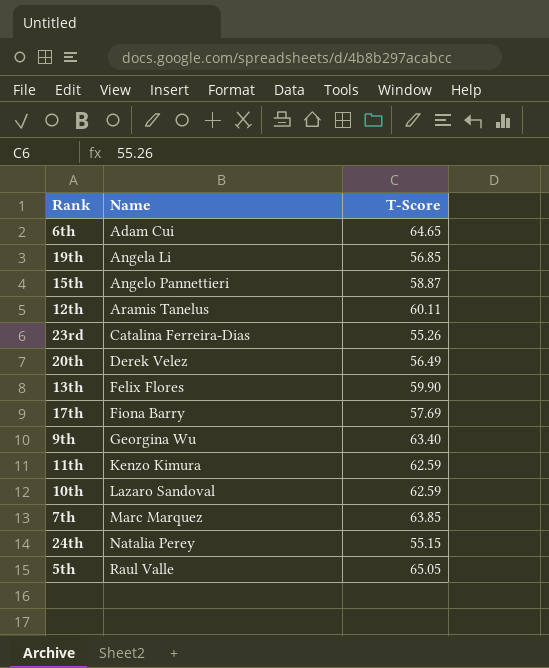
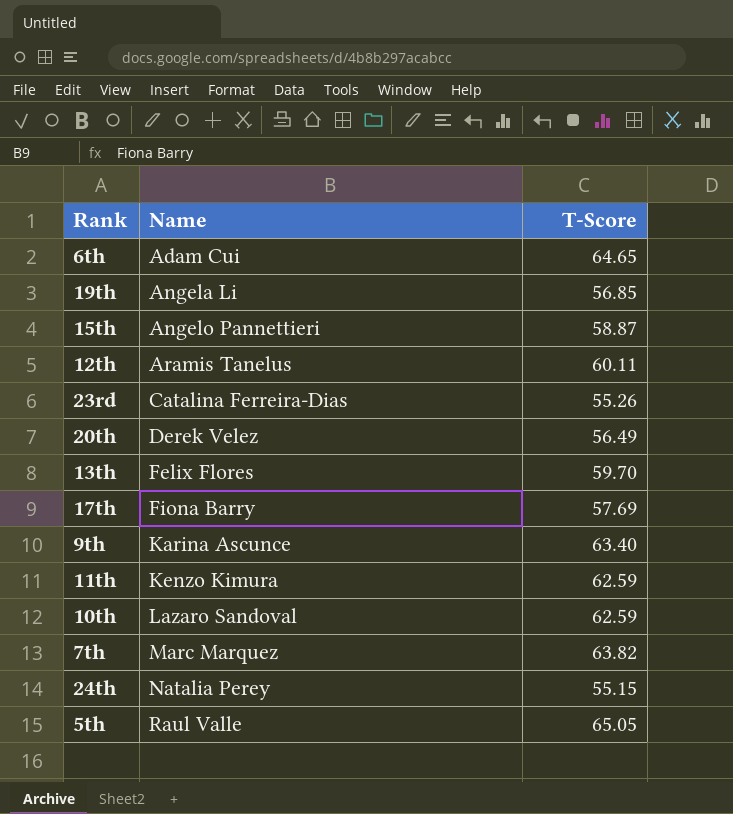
13th | T-Score: 59.90 -> 59.70
9th | Name: Georgina Wu -> Karina Ascunce
7th | T-Score: 63.85 -> 63.82

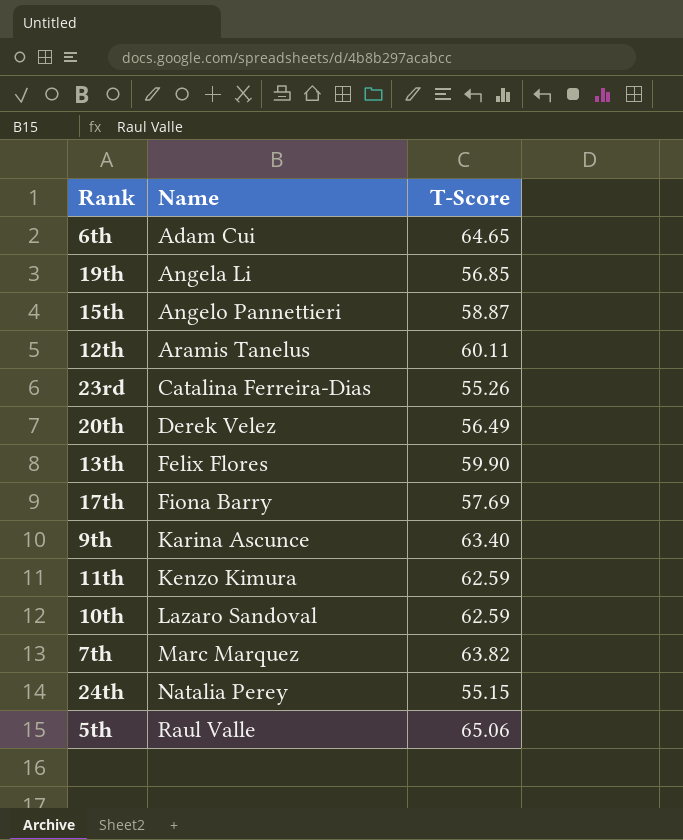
13th | T-Score: 59.70 -> 59.90
5th | T-Score: 65.05 -> 65.06

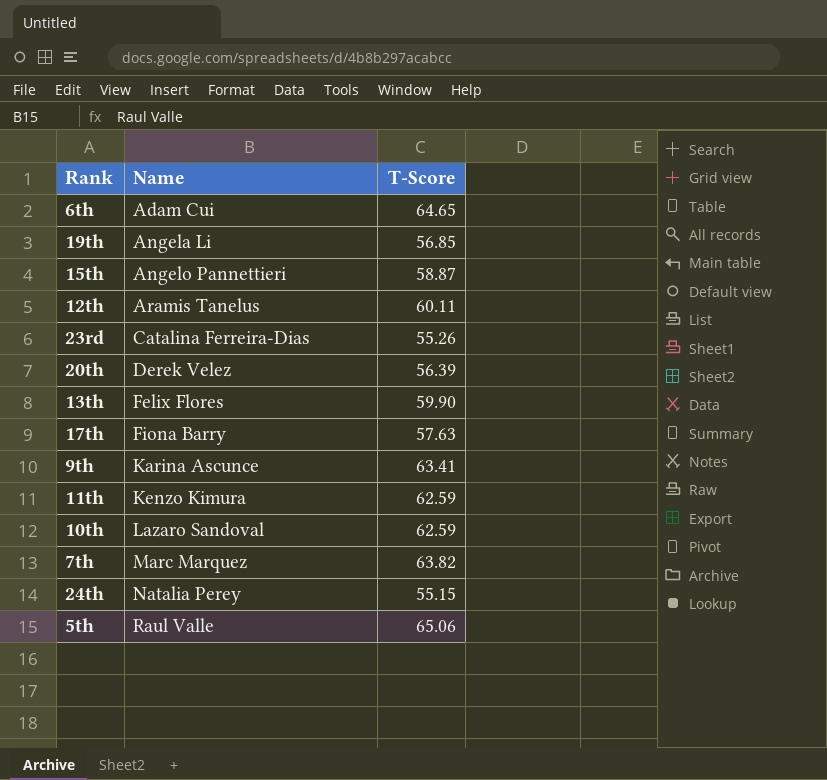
20th | T-Score: 56.49 -> 56.39
17th | T-Score: 57.69 -> 57.63
9th | T-Score: 63.40 -> 63.41

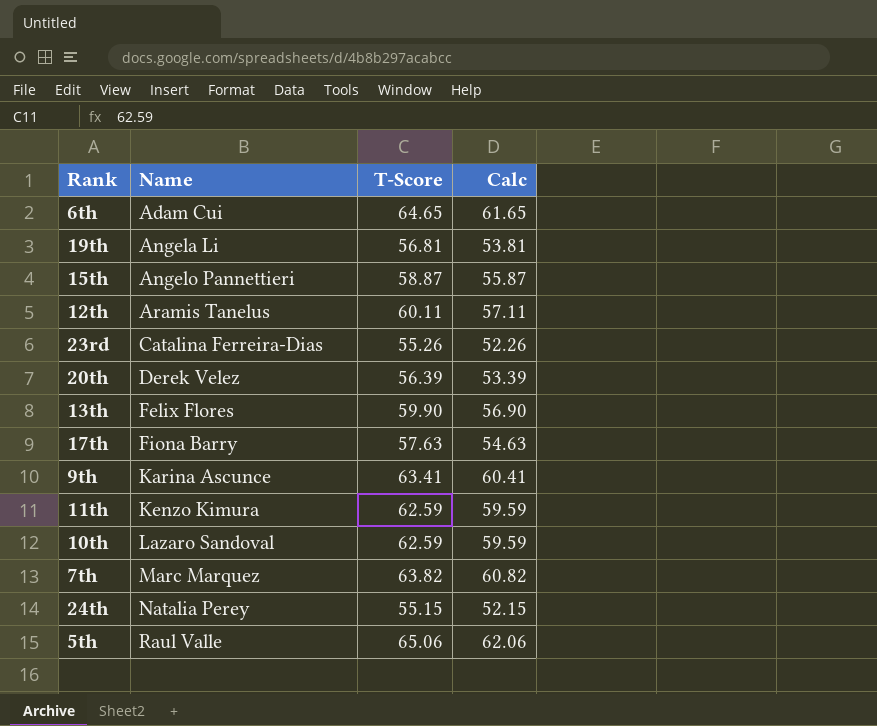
column Calc | formula: none -> [T-Score] - 3
19th | T-Score: 56.85 -> 56.81

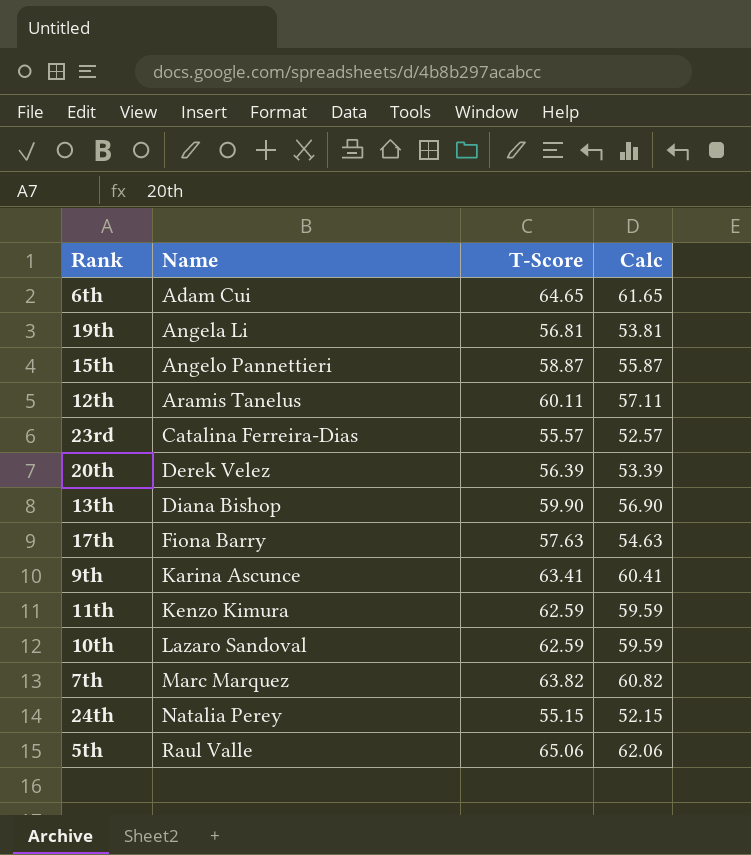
23rd | T-Score: 55.26 -> 55.57
23rd | Calc: 52.26 -> 52.57
13th | Name: Felix Flores -> Diana Bishop

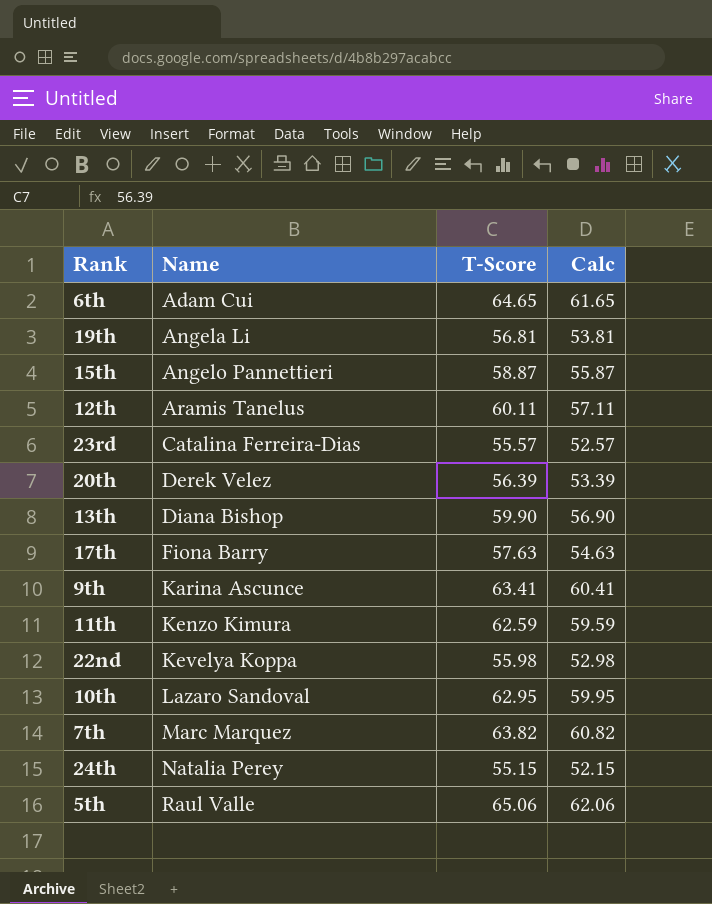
row 22nd: none -> Kevelya Koppa | 55.98 | 52.98
10th | T-Score: 62.59 -> 62.95
10th | Calc: 59.59 -> 59.95

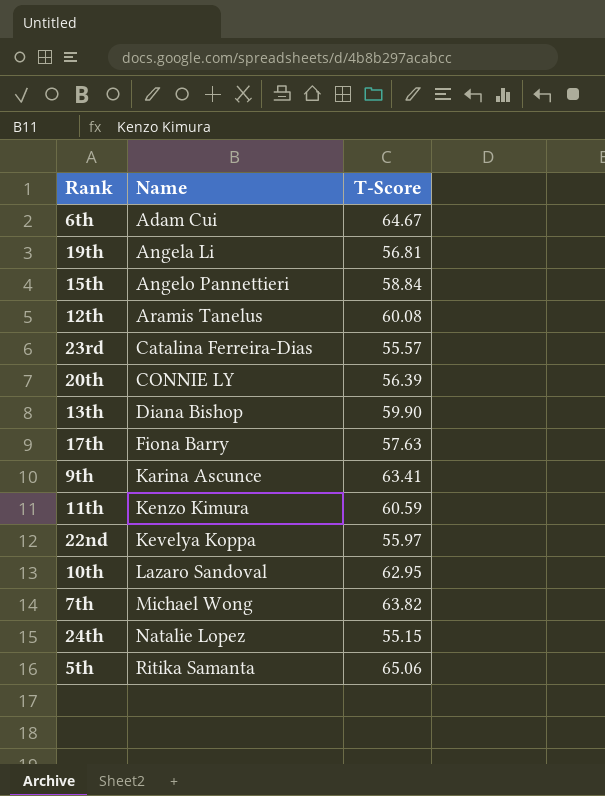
column Calc | formula: [T-Score] - 3 -> none
6th | T-Score: 64.65 -> 64.67
15th | T-Score: 58.87 -> 58.84
12th | T-Score: 60.11 -> 60.08
20th | Name: Derek Velez -> CONNIE LY
11th | T-Score: 62.59 -> 60.59
22nd | T-Score: 55.98 -> 55.97
7th | Name: Marc Marquez -> Michael Wong
24th | Name: Natalia Perey -> Natalie Lopez
5th | Name: Raul Valle -> Ritika Samanta

